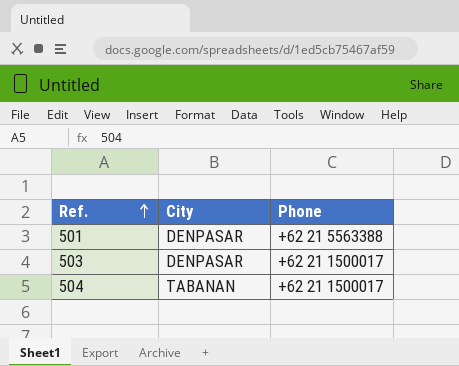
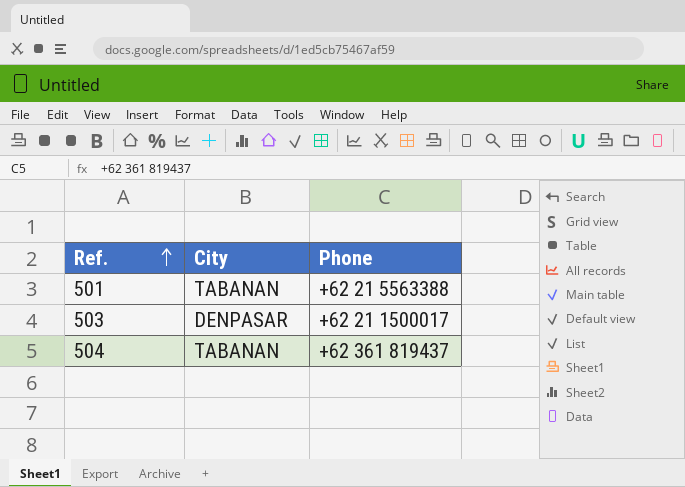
501 | City: DENPASAR -> TABANAN
504 | Phone: +62 21 1500017 -> +62 361 819437

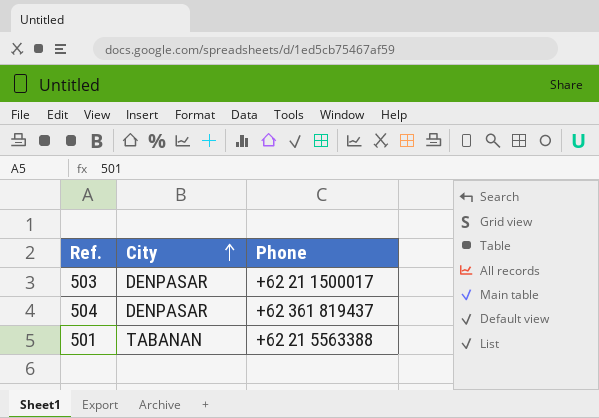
row order: Ref. ascending -> City ascending
504 | City: TABANAN -> DENPASAR

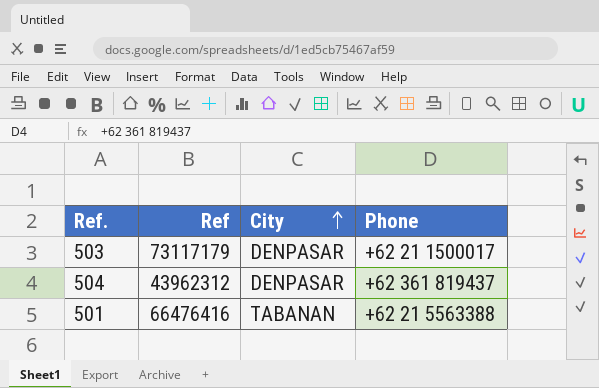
column Ref | position: none -> 2

